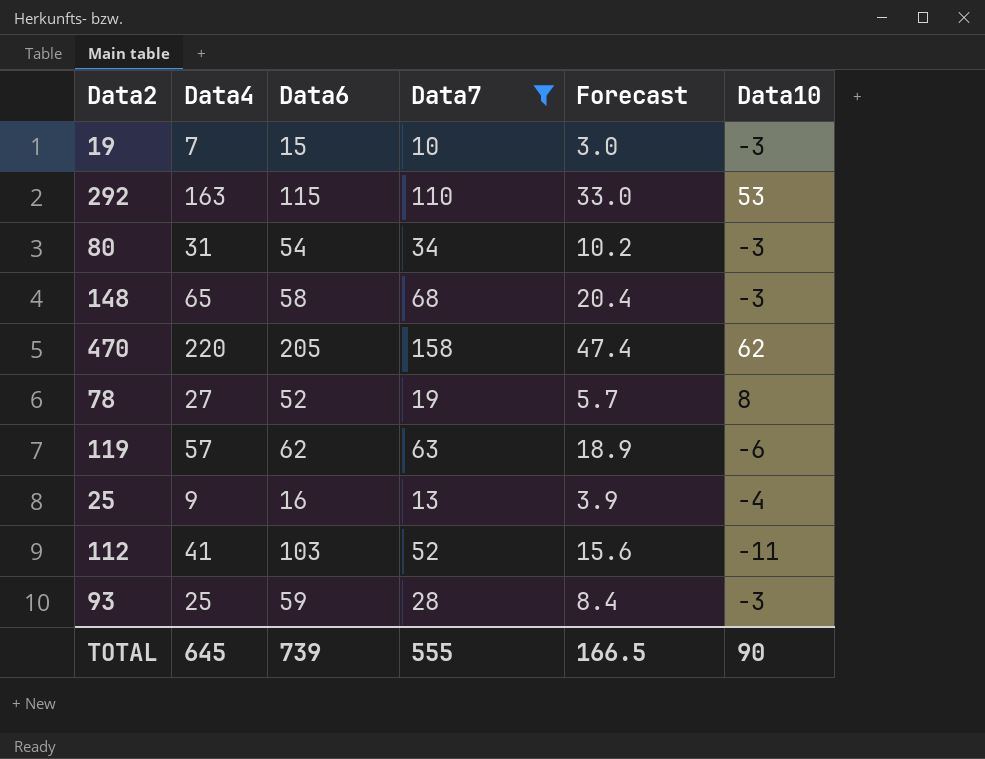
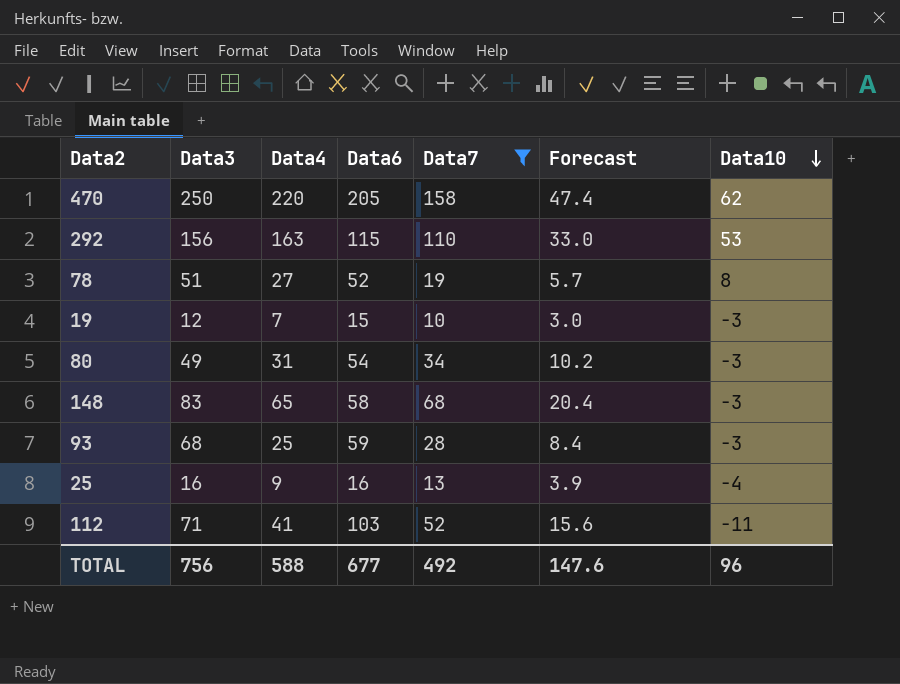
row order: none -> Data10 descending
column Data3 | position: none -> 2
row 119: 57 | 62 | 63 | 18.9 | -6 -> none
TOTAL | Data4: 645 -> 588
TOTAL | Data6: 739 -> 677
TOTAL | Data7: 555 -> 492
TOTAL | Forecast: 166.5 -> 147.6
TOTAL | Data10: 90 -> 96

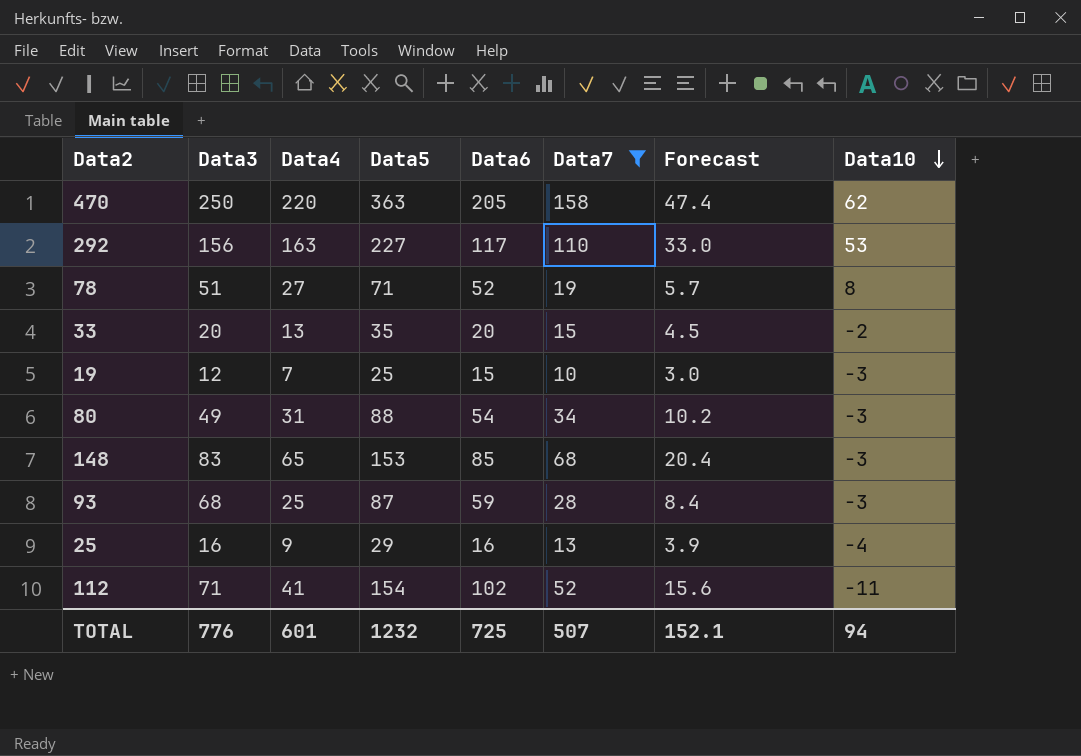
column Data5 | formula: none -> [Data6] + [Data7]
292 | Data6: 115 -> 117
row 33: none -> 20 | 13 | 35 | 20 | 15 | 4.5 | -2
148 | Data6: 58 -> 85
112 | Data6: 103 -> 102
TOTAL | Data3: 756 -> 776
TOTAL | Data4: 588 -> 601
TOTAL | Data6: 677 -> 725
TOTAL | Data7: 492 -> 507
TOTAL | Forecast: 147.6 -> 152.1
TOTAL | Data10: 96 -> 94

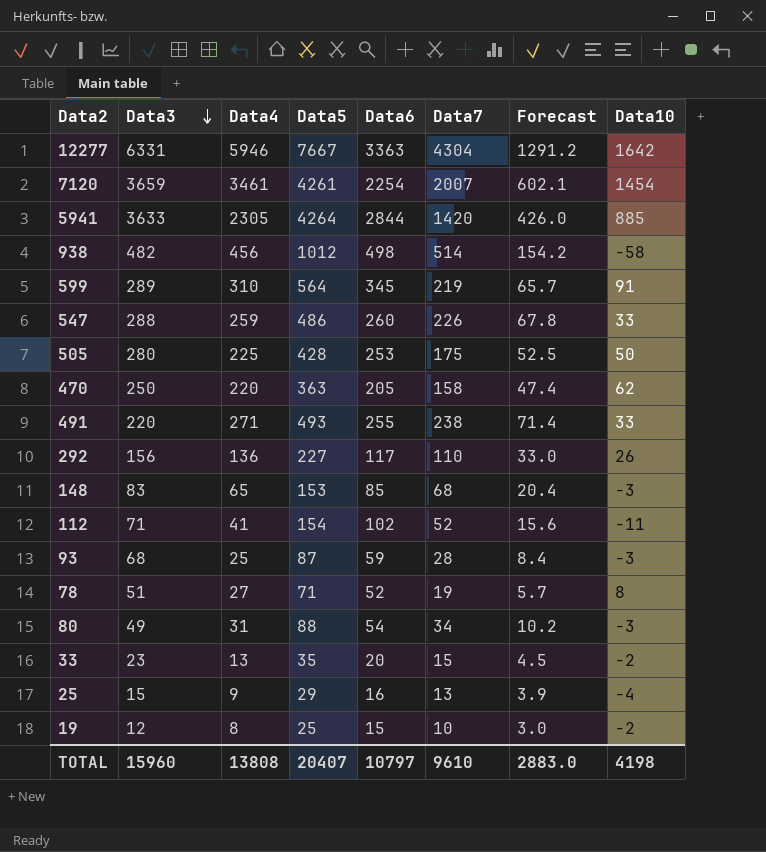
filter: Data7 <= 158 -> none
row order: Data10 descending -> Data3 descending
292 | Data4: 163 -> 136
292 | Data10: 53 -> 26
33 | Data3: 20 -> 23
25 | Data3: 16 -> 15
19 | Data4: 7 -> 8
19 | Data10: -3 -> -2
TOTAL | Data3: 776 -> 15960
TOTAL | Data4: 601 -> 13808
TOTAL | Data5: 1232 -> 20407
TOTAL | Data6: 725 -> 10797
TOTAL | Data7: 507 -> 9610
TOTAL | Forecast: 152.1 -> 2883.0
TOTAL | Data10: 94 -> 4198

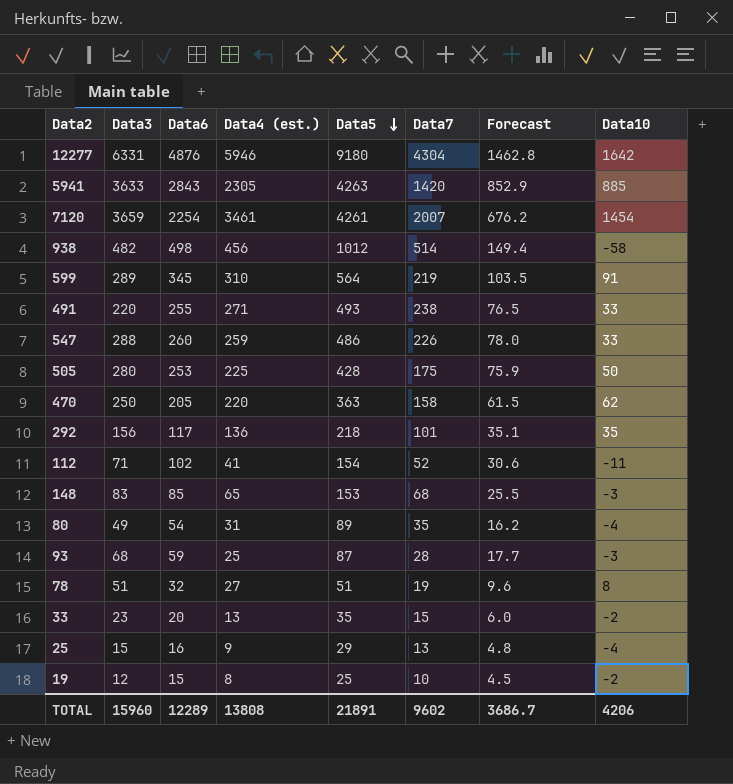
row order: Data3 descending -> Data5 descending
column Data6 | position: 5 -> 3
column name: Data4 -> Data4 (est.)
column Forecast | formula: [Data7] * 0.3 -> [Data6] * 0.3
12277 | Data6: 3363 -> 4876
12277 | Data5: 7667 -> 9180
5941 | Data6: 2844 -> 2843
5941 | Data5: 4264 -> 4263
292 | Data5: 227 -> 218
292 | Data7: 110 -> 101
292 | Data10: 26 -> 35
80 | Data5: 88 -> 89
80 | Data7: 34 -> 35
80 | Data10: -3 -> -4
78 | Data6: 52 -> 32
78 | Data5: 71 -> 51
TOTAL | Data6: 10797 -> 12289
TOTAL | Data5: 20407 -> 21891
TOTAL | Data7: 9610 -> 9602
TOTAL | Forecast: 2883.0 -> 3686.7
TOTAL | Data10: 4198 -> 4206

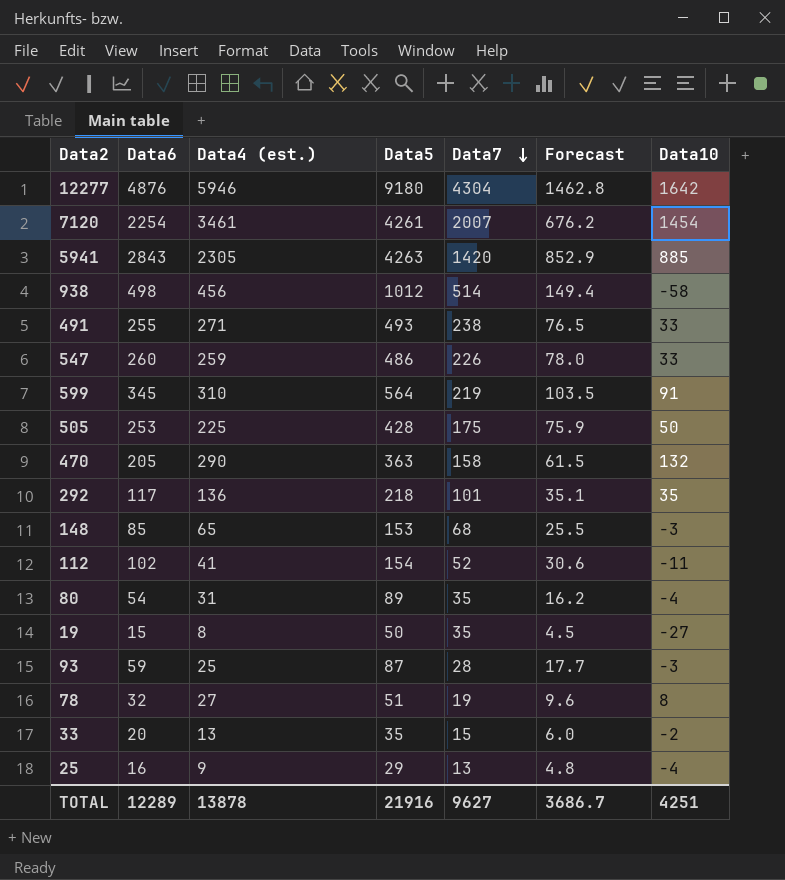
row order: Data5 descending -> Data7 descending
column Data3 | position: 2 -> none
470 | Data4 (est.): 220 -> 290
470 | Data10: 62 -> 132
19 | Data5: 25 -> 50
19 | Data7: 10 -> 35
19 | Data10: -2 -> -27
TOTAL | Data4 (est.): 13808 -> 13878
TOTAL | Data5: 21891 -> 21916
TOTAL | Data7: 9602 -> 9627
TOTAL | Data10: 4206 -> 4251

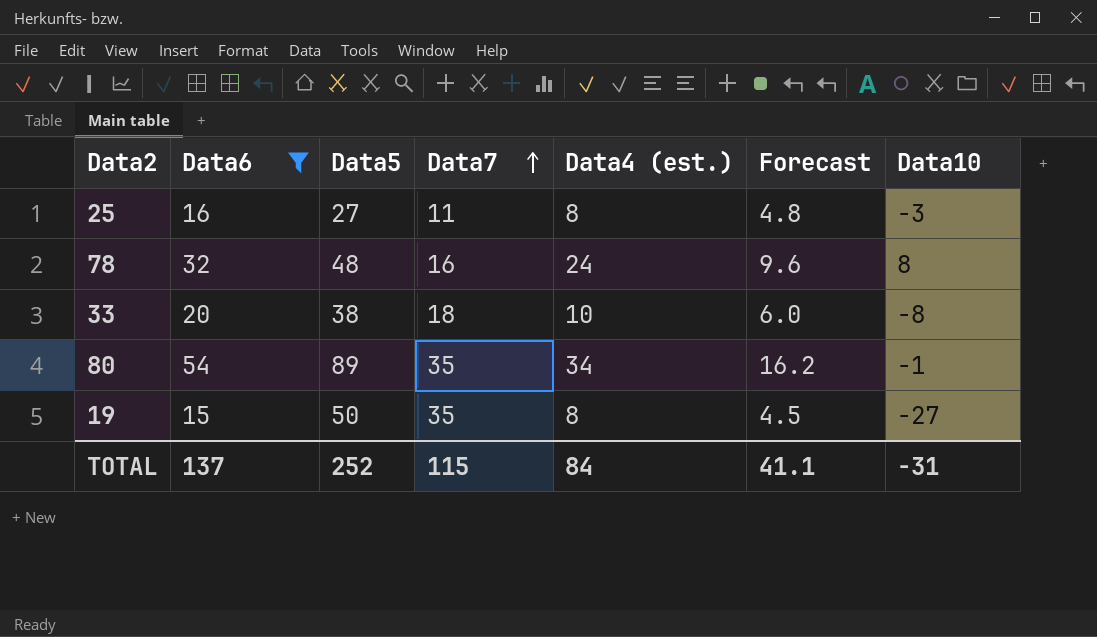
filter: none -> Data6 <= 54
row order: Data7 descending -> Data7 ascending
column Data4 (est.) | position: 3 -> 5
25 | Data5: 29 -> 27
25 | Data7: 13 -> 11
25 | Data4 (est.): 9 -> 8
25 | Data10: -4 -> -3
78 | Data5: 51 -> 48
78 | Data7: 19 -> 16
78 | Data4 (est.): 27 -> 24
33 | Data5: 35 -> 38
33 | Data7: 15 -> 18
33 | Data4 (est.): 13 -> 10
33 | Data10: -2 -> -8
80 | Data4 (est.): 31 -> 34
80 | Data10: -4 -> -1
TOTAL | Data6: 12289 -> 137
TOTAL | Data5: 21916 -> 252
TOTAL | Data7: 9627 -> 115
TOTAL | Data4 (est.): 13878 -> 84
TOTAL | Forecast: 3686.7 -> 41.1
TOTAL | Data10: 4251 -> -31

